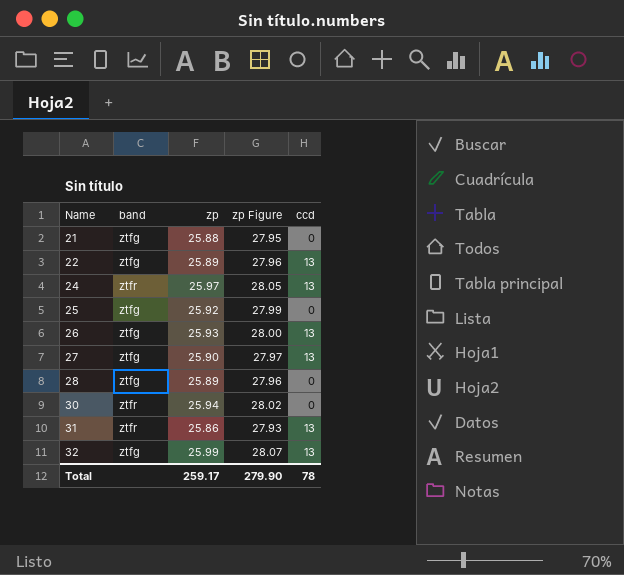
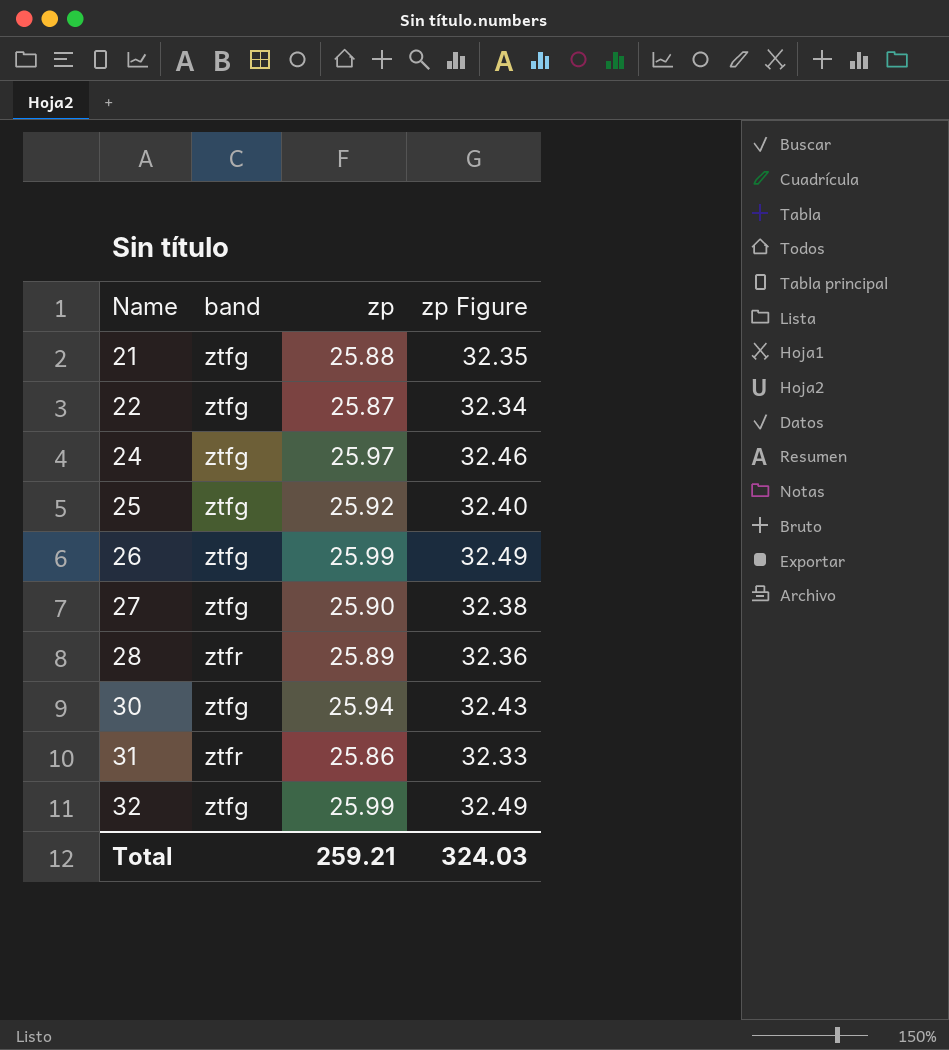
column ccd | position: 5 -> none
column zp Figure | formula: [zp] * 1.08 -> [zp] * 1.25
22 | zp: 25.89 -> 25.87
24 | band: ztfr -> ztfg
26 | zp: 25.93 -> 25.99
28 | band: ztfg -> ztfr
30 | band: ztfr -> ztfg
Total | zp: 259.17 -> 259.21
Total | zp Figure: 279.90 -> 324.03

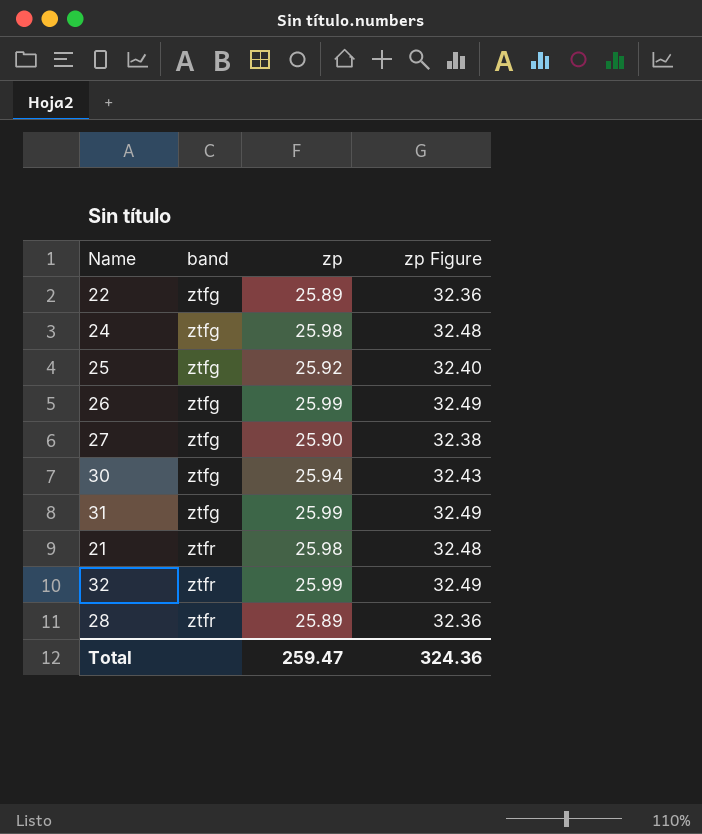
row order: Name ascending -> band ascending
22 | zp: 25.87 -> 25.89
22 | zp Figure: 32.34 -> 32.36
24 | zp: 25.97 -> 25.98
24 | zp Figure: 32.46 -> 32.48
31 | band: ztfr -> ztfg
31 | zp: 25.86 -> 25.99
31 | zp Figure: 32.33 -> 32.49
21 | band: ztfg -> ztfr
21 | zp: 25.88 -> 25.98
21 | zp Figure: 32.35 -> 32.48
32 | band: ztfg -> ztfr
Total | zp: 259.21 -> 259.47
Total | zp Figure: 324.03 -> 324.36

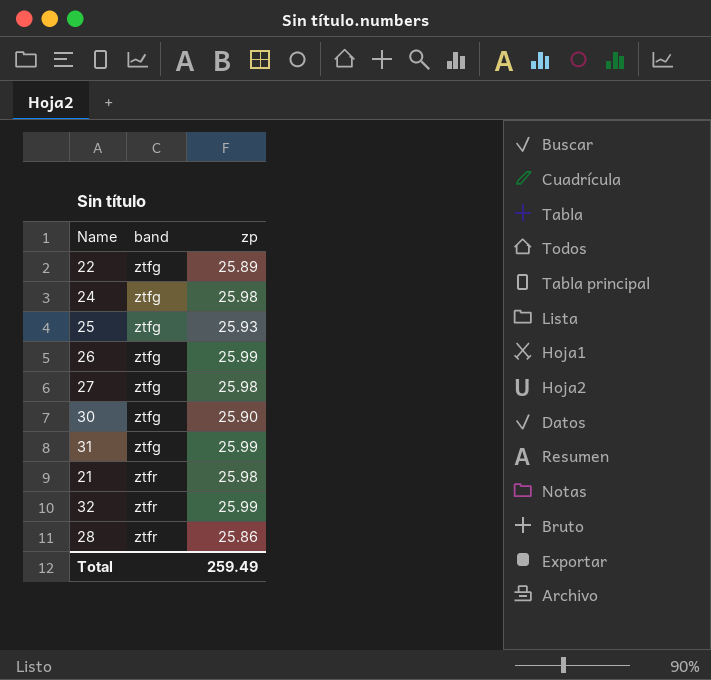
column zp Figure | formula: [zp] * 1.25 -> none
25 | zp: 25.92 -> 25.93
27 | zp: 25.90 -> 25.98
30 | zp: 25.94 -> 25.90
28 | zp: 25.89 -> 25.86
Total | zp: 259.47 -> 259.49

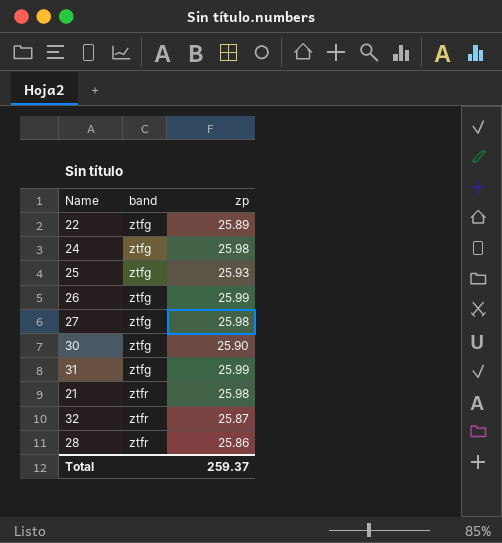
32 | zp: 25.99 -> 25.87
Total | zp: 259.49 -> 259.37

